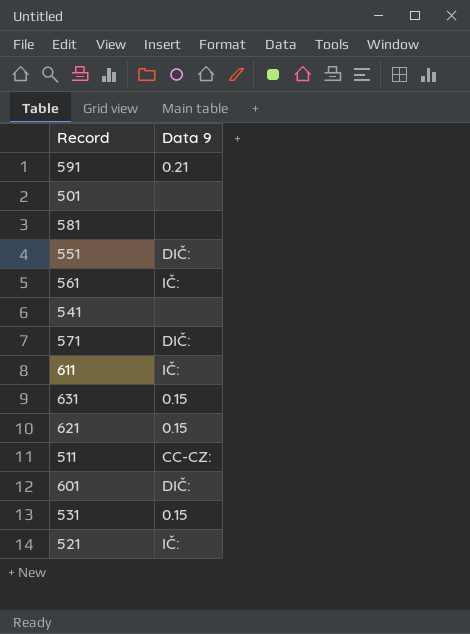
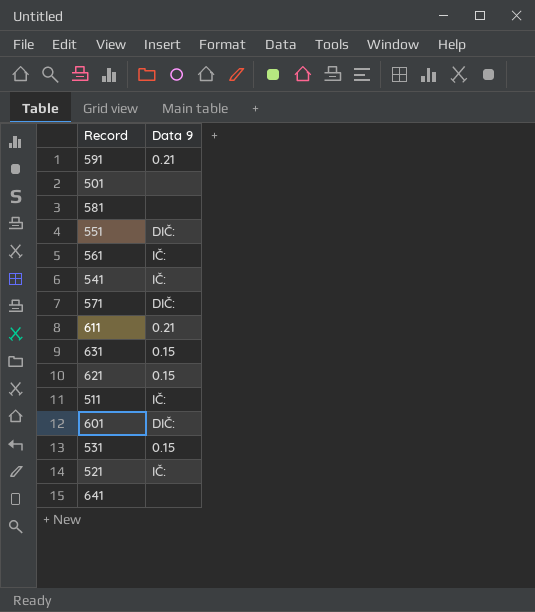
541 | Data 9: none -> IČ:
611 | Data 9: IČ: -> 0.21
511 | Data 9: CC-CZ: -> IČ:
row 641: none -> none

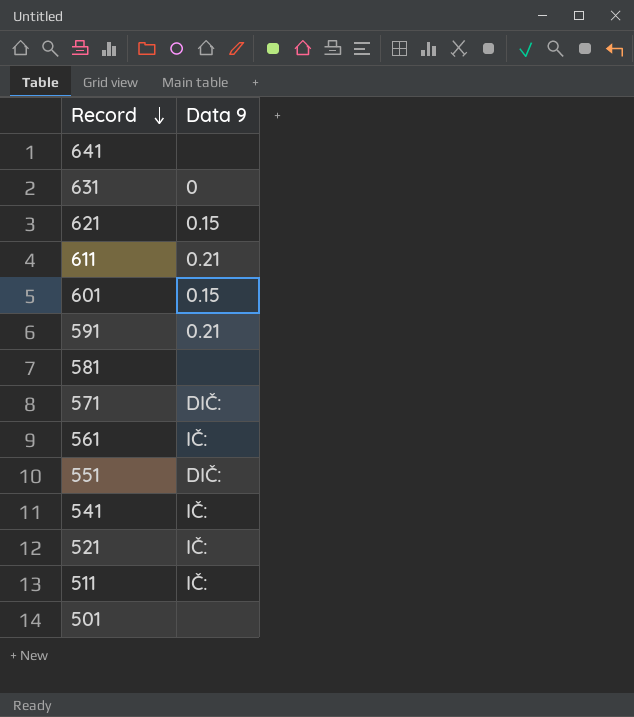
row order: none -> Record descending
row 531: 0.15 -> none
631 | Data 9: 0.15 -> 0
601 | Data 9: DIČ: -> 0.15

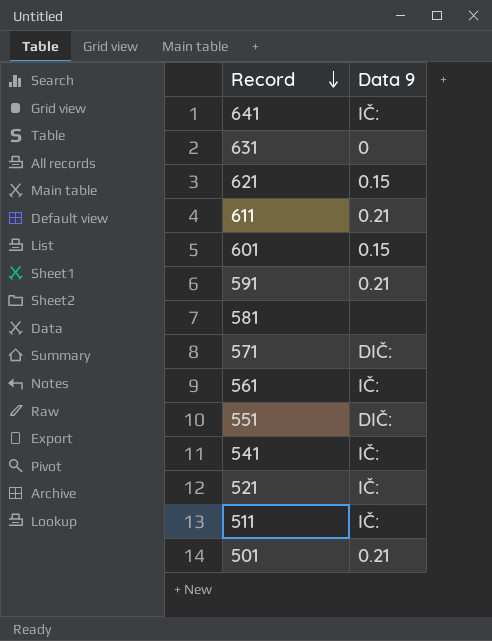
641 | Data 9: none -> IČ:
501 | Data 9: none -> 0.21

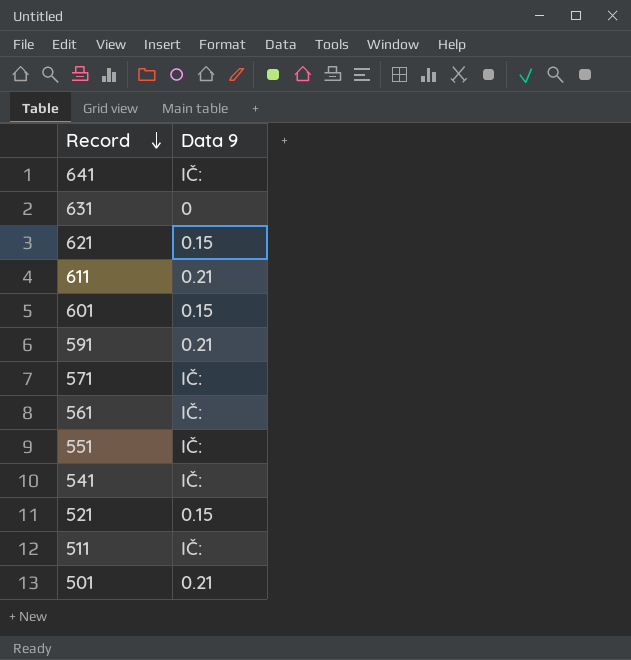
row 581: none -> none
571 | Data 9: DIČ: -> IČ:
551 | Data 9: DIČ: -> IČ:
521 | Data 9: IČ: -> 0.15

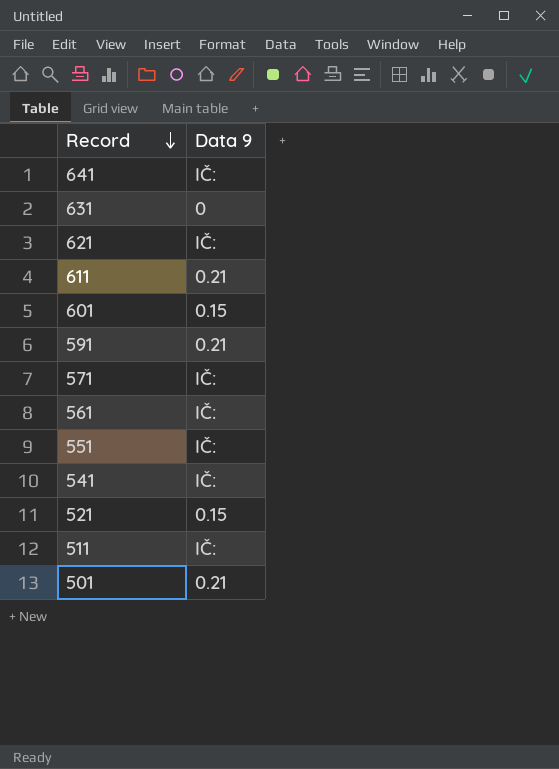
621 | Data 9: 0.15 -> IČ:

